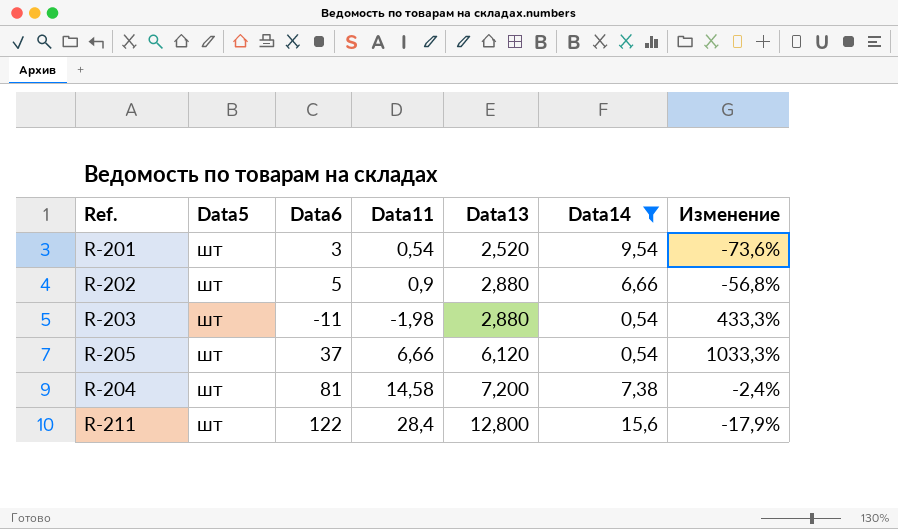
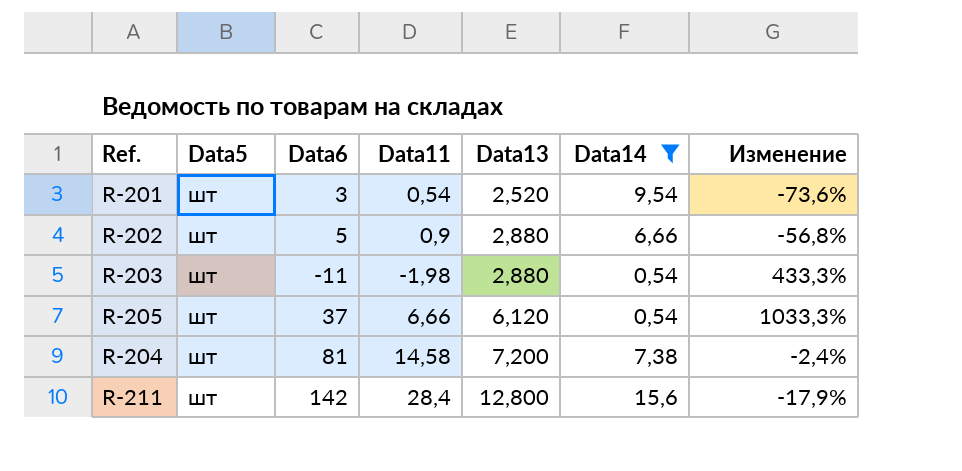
R-211 | Data6: 122 -> 142

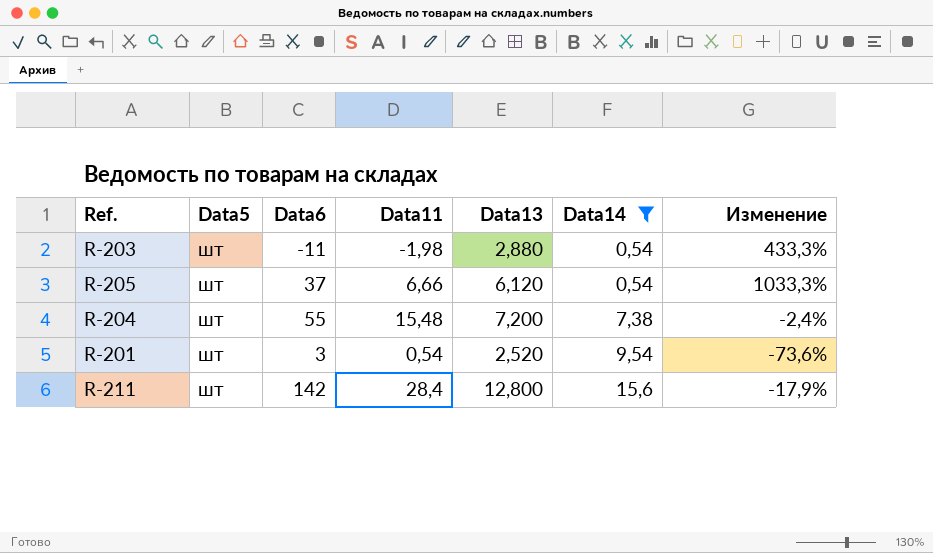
row order: Data13 ascending -> Data14 ascending
row R-202: шт | 5 | 0,9 | 2,880 | 6,66 | -56,8% -> none
R-204 | Data6: 81 -> 55
R-204 | Data11: 14,58 -> 15,48

